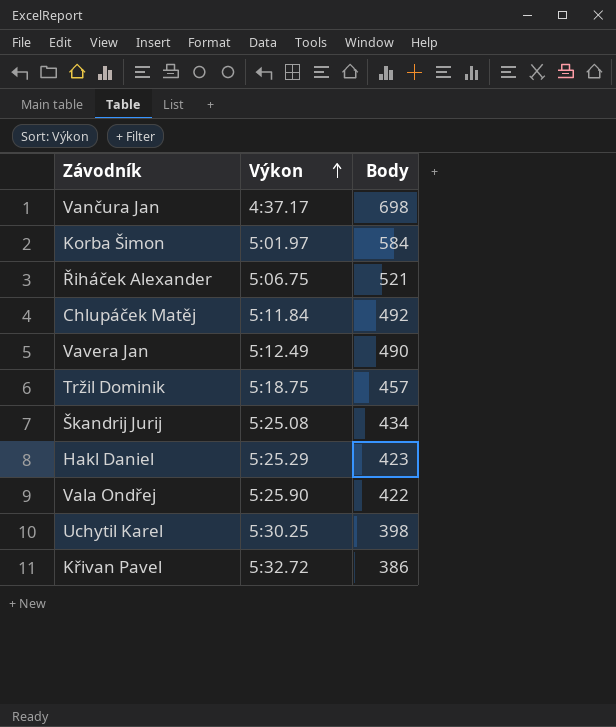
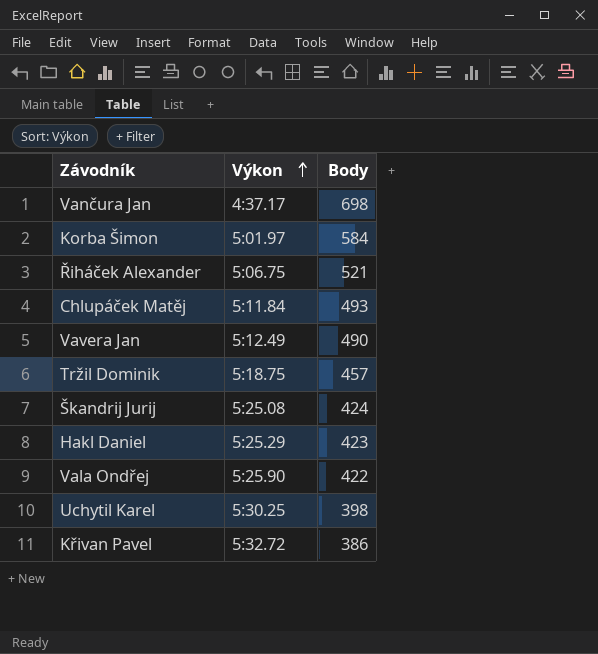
Chlupáček Matěj | Body: 492 -> 493
Škandrij Jurij | Body: 434 -> 424

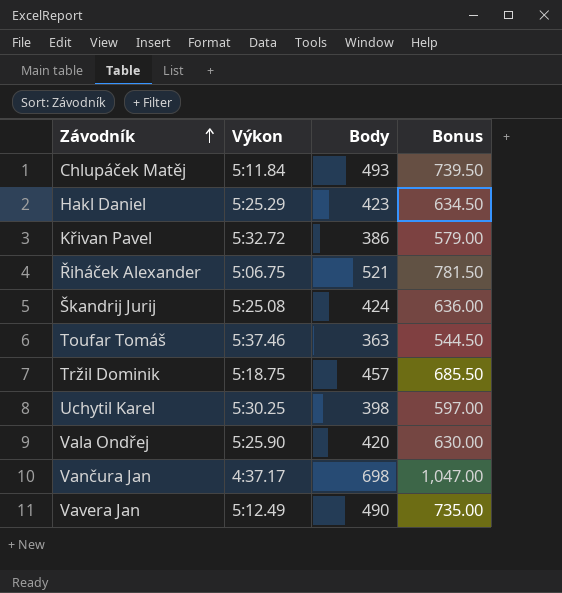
row order: Výkon ascending -> Závodník ascending
column Bonus | formula: none -> [Body] * 1.5
row Korba Šimon: 5:01.97 | 584 -> none
row Toufar Tomáš: none -> 5:37.46 | 363 | 544.50
Vala Ondřej | Body: 422 -> 420

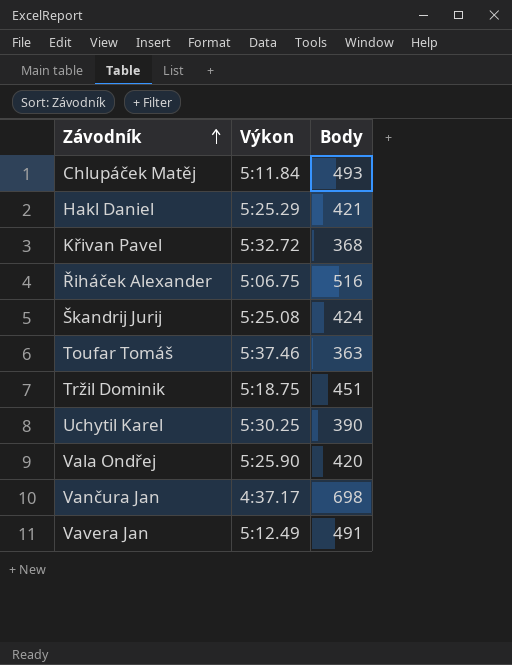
column Bonus | formula: [Body] * 1.5 -> none
Hakl Daniel | Body: 423 -> 421
Křivan Pavel | Body: 386 -> 368
Řiháček Alexander | Body: 521 -> 516
Tržil Dominik | Body: 457 -> 451
Uchytil Karel | Body: 398 -> 390
Vavera Jan | Body: 490 -> 491

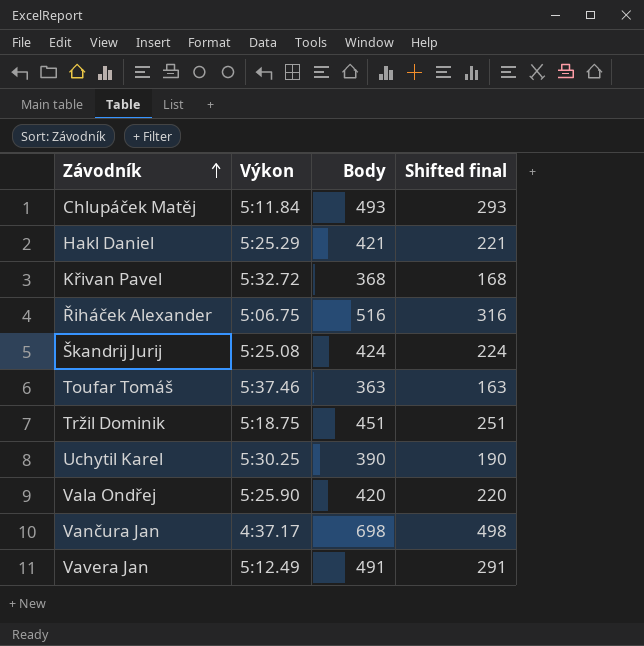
column Shifted final | formula: none -> [Body] - 200

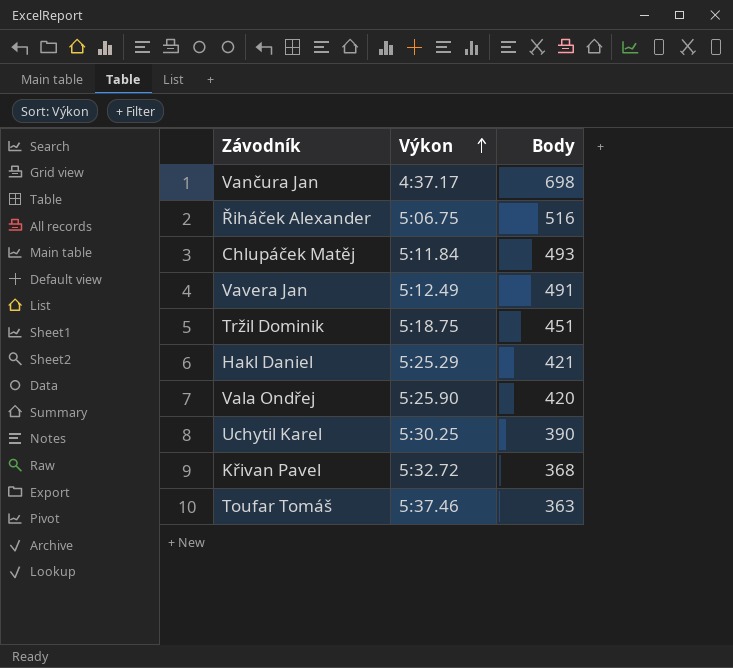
row order: Závodník ascending -> Výkon ascending
column Shifted final | formula: [Body] - 200 -> none
row Škandrij Jurij: 5:25.08 | 424 | 224 -> none

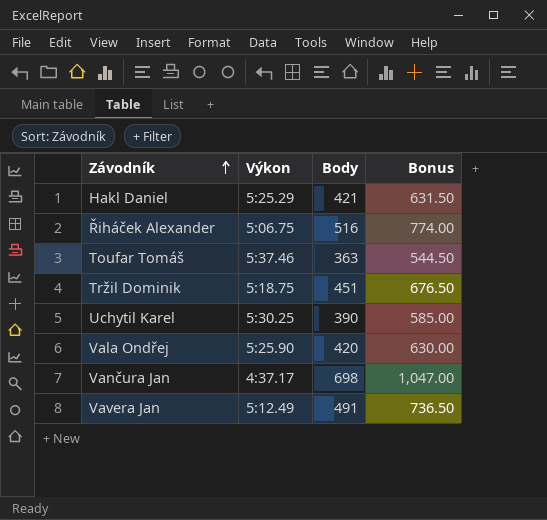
row order: Výkon ascending -> Závodník ascending
column Bonus | formula: none -> [Body] * 1.5
row Chlupáček Matěj: 5:11.84 | 493 -> none
row Křivan Pavel: 5:32.72 | 368 -> none

